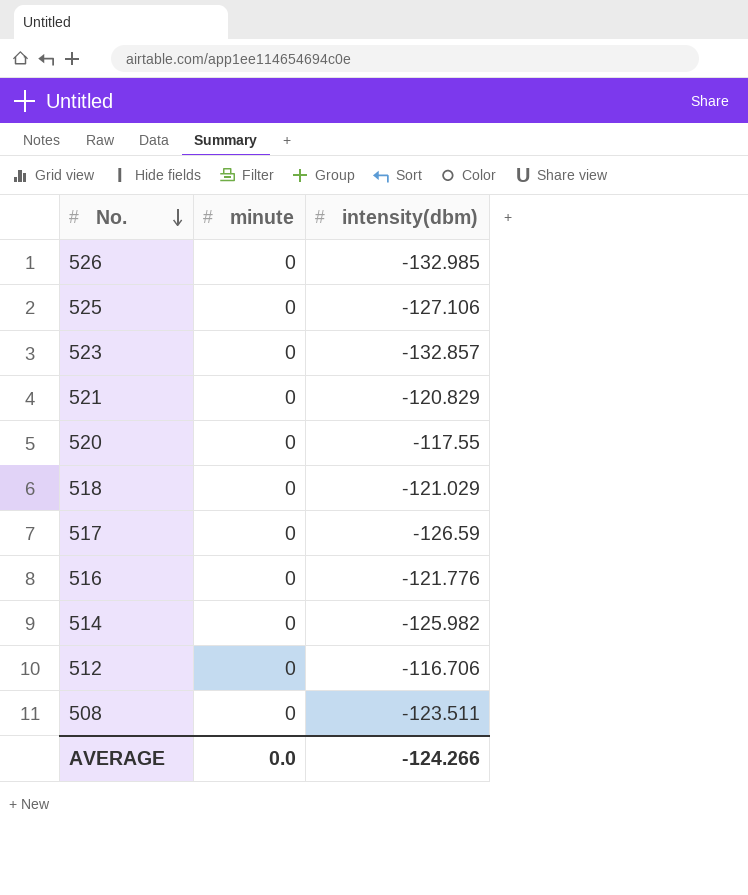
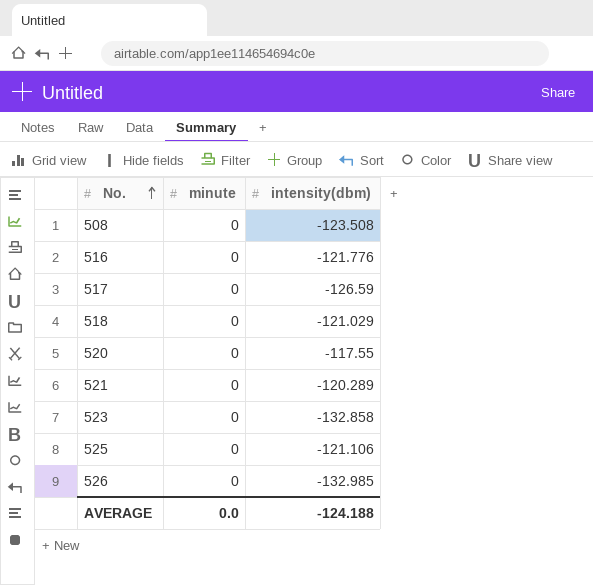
row order: No. descending -> No. ascending
row 514: 0 | -125.982 -> none
row 512: 0 | -116.706 -> none
508 | intensity(dbm): -123.511 -> -123.508
521 | intensity(dbm): -120.829 -> -120.289
523 | intensity(dbm): -132.857 -> -132.858
525 | intensity(dbm): -127.106 -> -121.106
AVERAGE | intensity(dbm): -124.266 -> -124.188

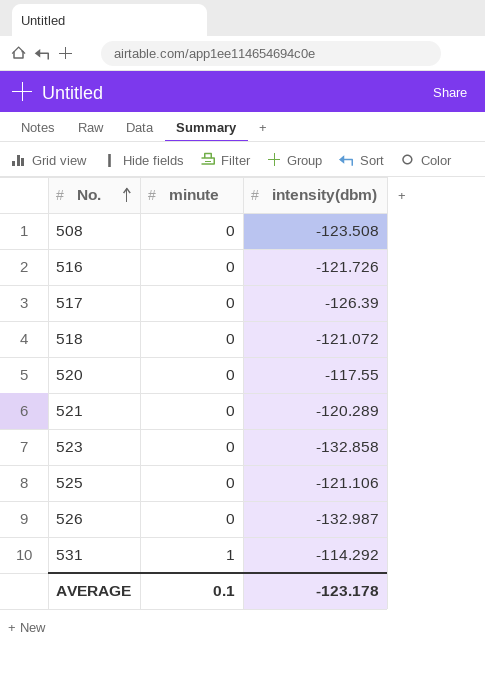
516 | intensity(dbm): -121.776 -> -121.726
517 | intensity(dbm): -126.59 -> -126.39
518 | intensity(dbm): -121.029 -> -121.072
526 | intensity(dbm): -132.985 -> -132.987
row 531: none -> 1 | -114.292
AVERAGE | minute: 0.0 -> 0.1
AVERAGE | intensity(dbm): -124.188 -> -123.178

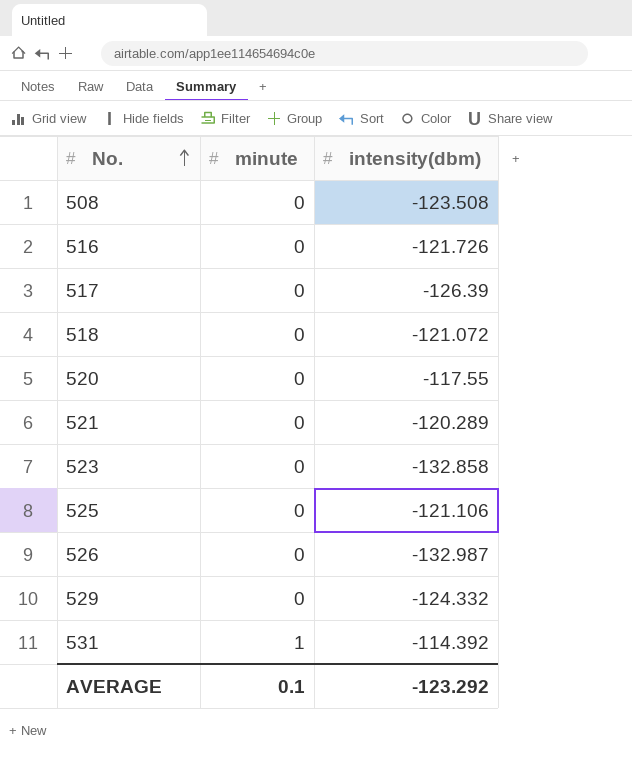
row 529: none -> 0 | -124.332
531 | intensity(dbm): -114.292 -> -114.392
AVERAGE | intensity(dbm): -123.178 -> -123.292

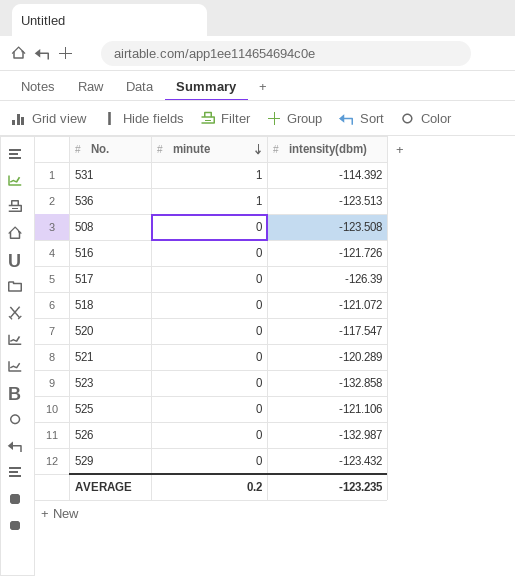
row order: No. ascending -> minute descending
row 536: none -> 1 | -123.513
520 | intensity(dbm): -117.55 -> -117.547
529 | intensity(dbm): -124.332 -> -123.432
AVERAGE | minute: 0.1 -> 0.2
AVERAGE | intensity(dbm): -123.292 -> -123.235

